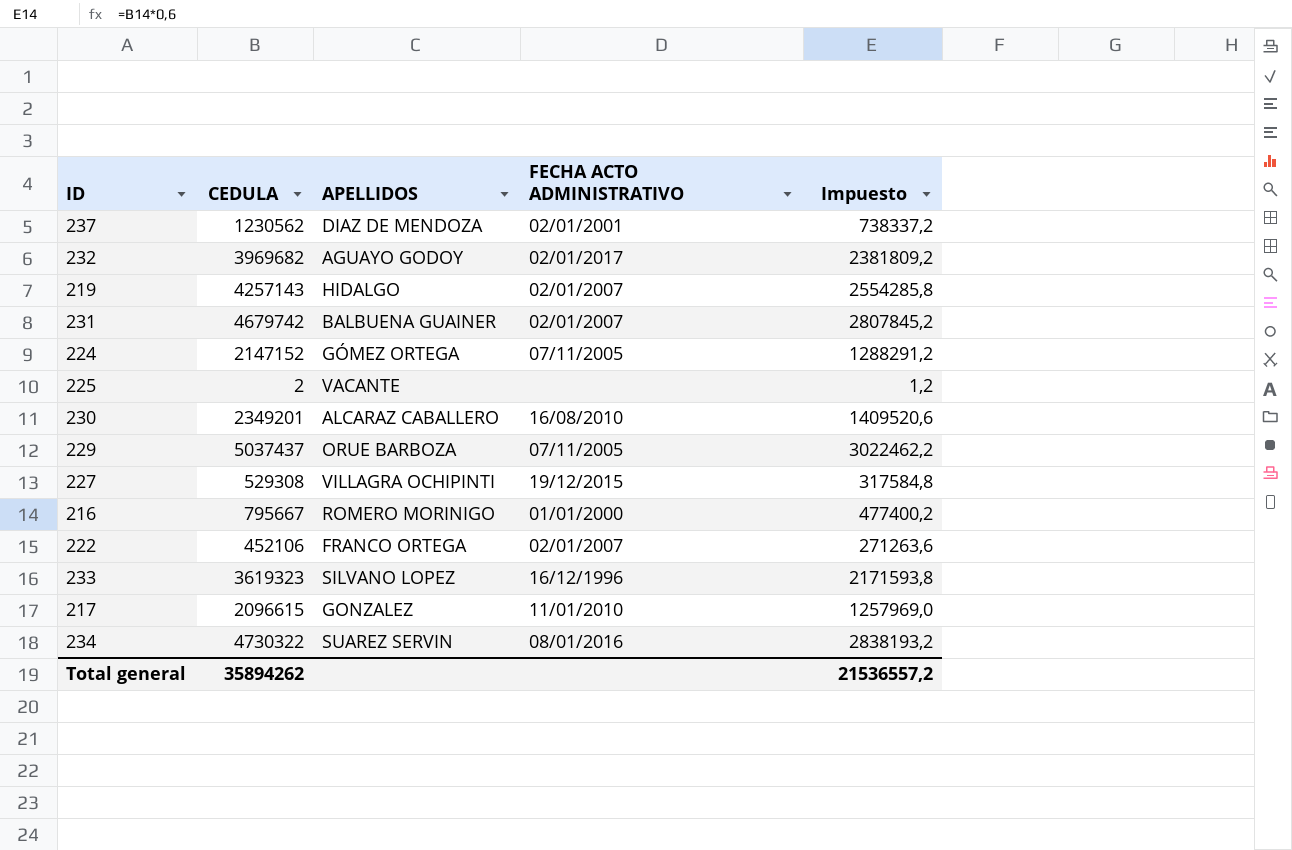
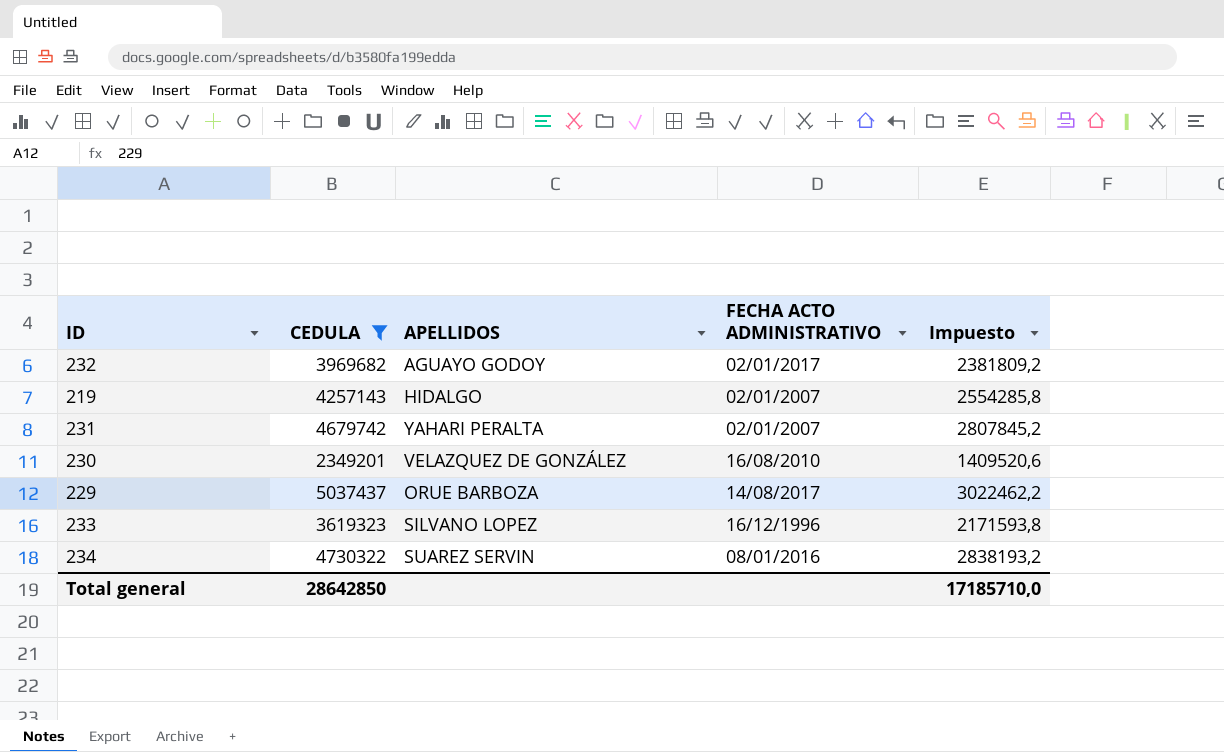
filter: none -> CEDULA >= 2349201
231 | APELLIDOS: BALBUENA GUAINER -> YAHARI PERALTA
230 | APELLIDOS: ALCARAZ CABALLERO -> VELAZQUEZ DE GONZÁLEZ
229 | FECHA ACTO ADMINISTRATIVO: 07/11/2005 -> 14/08/2017
Total general | CEDULA: 35894262 -> 28642850
Total general | Impuesto: 21536557,2 -> 17185710,0

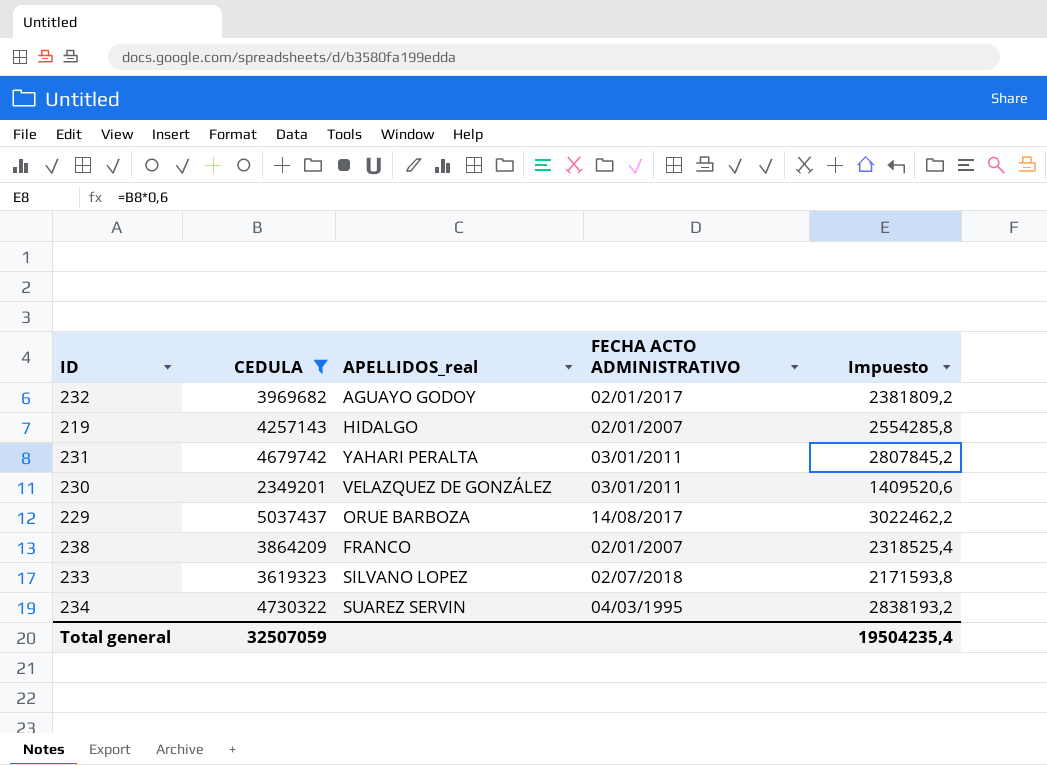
column name: APELLIDOS -> APELLIDOS_real
231 | FECHA ACTO ADMINISTRATIVO: 02/01/2007 -> 03/01/2011
230 | FECHA ACTO ADMINISTRATIVO: 16/08/2010 -> 03/01/2011
row 238: none -> 3864209 | FRANCO | 02/01/2007 | 2318525,4
233 | FECHA ACTO ADMINISTRATIVO: 16/12/1996 -> 02/07/2018
234 | FECHA ACTO ADMINISTRATIVO: 08/01/2016 -> 04/03/1995
Total general | CEDULA: 28642850 -> 32507059
Total general | Impuesto: 17185710,0 -> 19504235,4

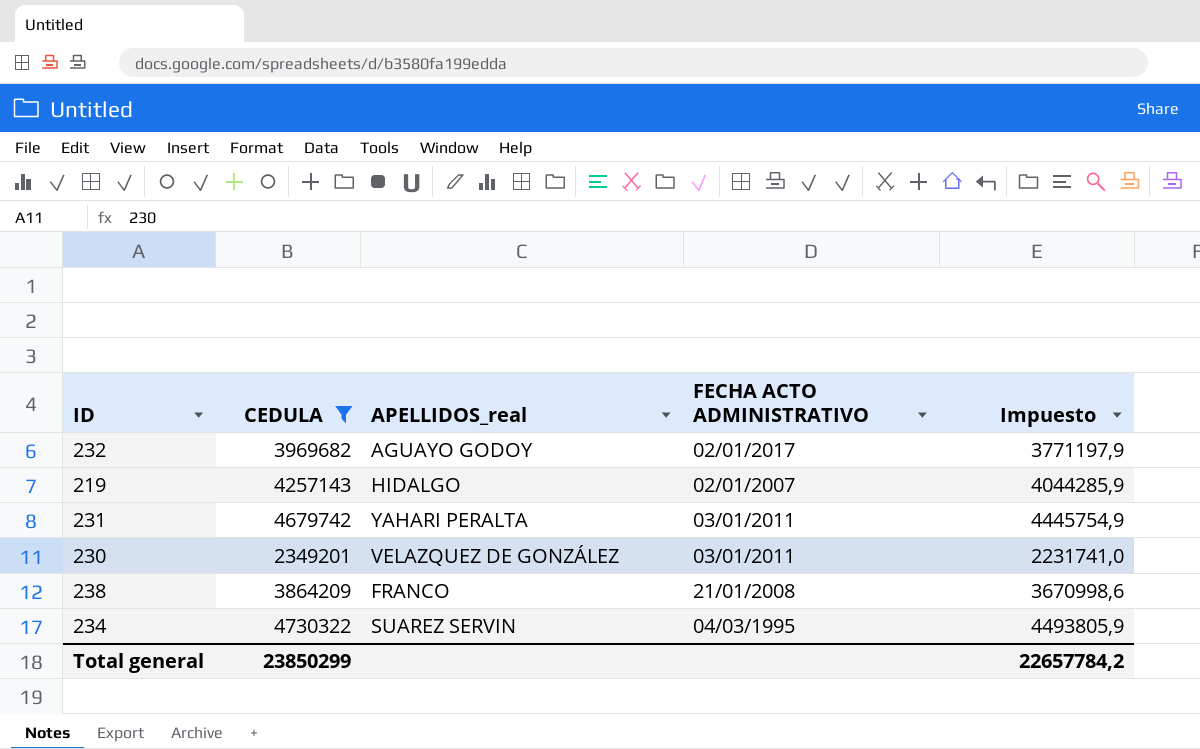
column Impuesto | formula: [CEDULA] * 0,6 -> [CEDULA] * 0,95
row 229: 5037437 | ORUE BARBOZA | 14/08/2017 | 3022462,2 -> none
row 233: 3619323 | SILVANO LOPEZ | 02/07/2018 | 2171593,8 -> none
238 | FECHA ACTO ADMINISTRATIVO: 02/01/2007 -> 21/01/2008
Total general | CEDULA: 32507059 -> 23850299
Total general | Impuesto: 19504235,4 -> 22657784,2

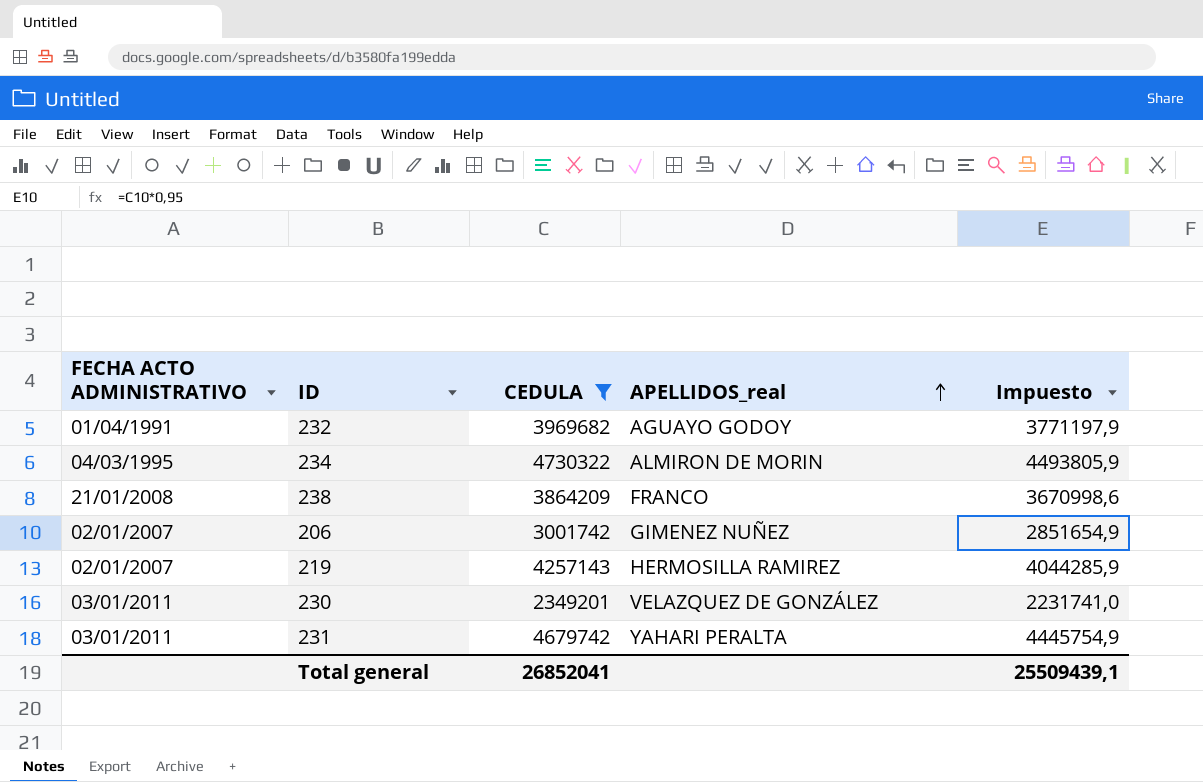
row order: none -> APELLIDOS_real ascending
column FECHA ACTO ADMINISTRATIVO | position: 4 -> 1
232 | FECHA ACTO ADMINISTRATIVO: 02/01/2017 -> 01/04/1991
234 | APELLIDOS_real: SUAREZ SERVIN -> ALMIRON DE MORIN
row 206: none -> 02/01/2007 | 3001742 | GIMENEZ NUÑEZ | 2851654,9
219 | APELLIDOS_real: HIDALGO -> HERMOSILLA RAMIREZ
Total general | CEDULA: 23850299 -> 26852041
Total general | Impuesto: 22657784,2 -> 25509439,1

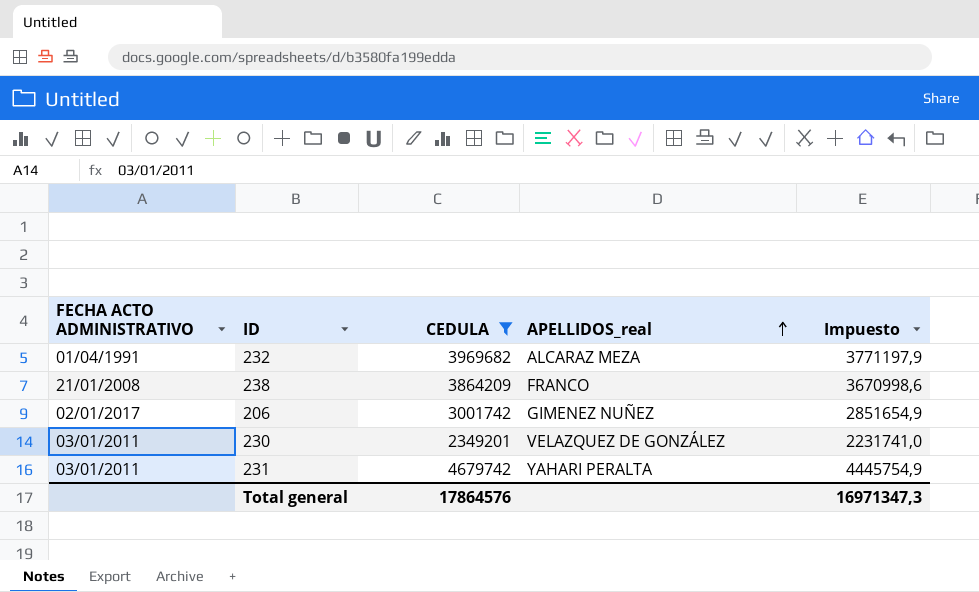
row 234: 04/03/1995 | 4730322 | ALMIRON DE MORIN | 4493805,9 -> none
row 219: 02/01/2007 | 4257143 | HERMOSILLA RAMIREZ | 4044285,9 -> none
232 | APELLIDOS_real: AGUAYO GODOY -> ALCARAZ MEZA
206 | FECHA ACTO ADMINISTRATIVO: 02/01/2007 -> 02/01/2017
Total general | CEDULA: 26852041 -> 17864576
Total general | Impuesto: 25509439,1 -> 16971347,3

